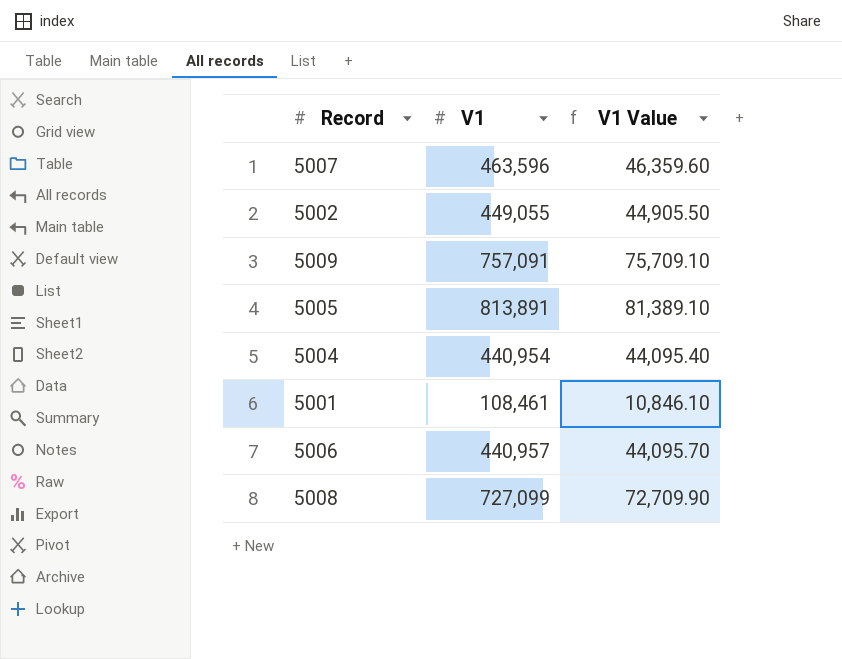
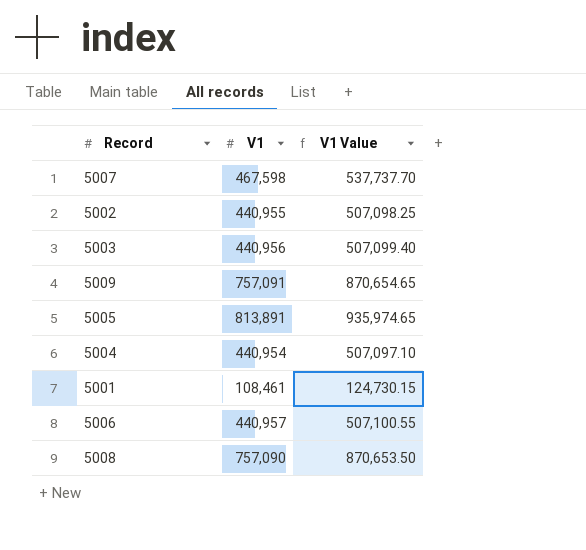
column V1 Value | formula: [V1] * 0.1 -> [V1] * 1.15
5007 | V1: 463,596 -> 467,598
5002 | V1: 449,055 -> 440,955
row 5003: none -> 440,956 | 507,099.40
5008 | V1: 727,099 -> 757,090

